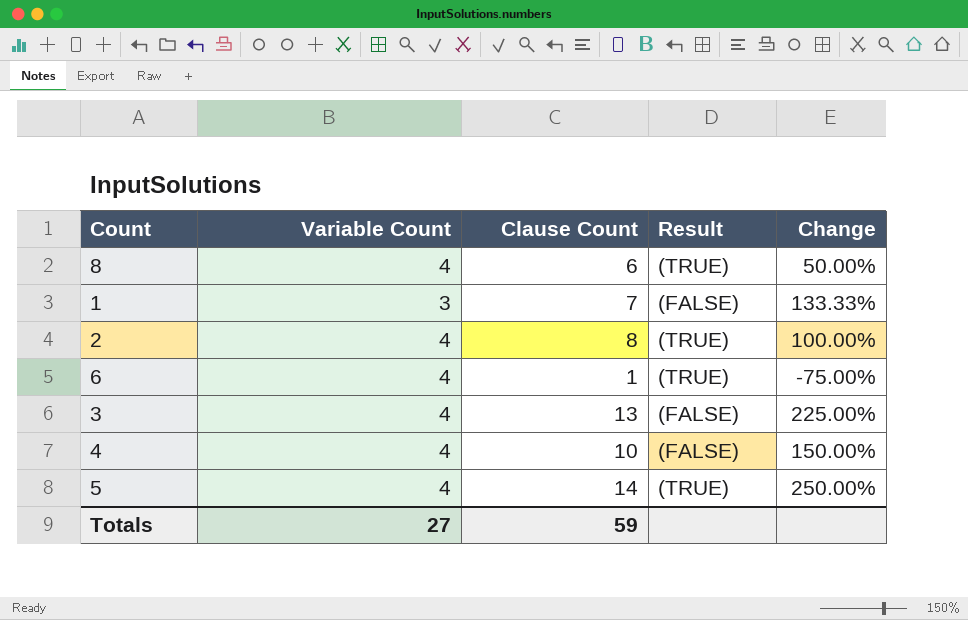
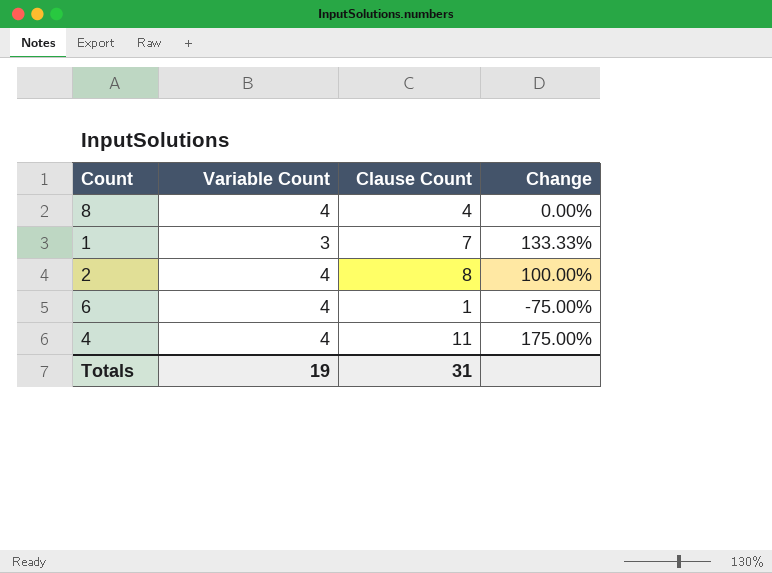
column Result | position: 4 -> none
row 3: 4 | 13 | (FALSE) | 225.00% -> none
row 5: 4 | 14 | (TRUE) | 250.00% -> none
8 | Clause Count: 6 -> 4
8 | Change: 50.00% -> 0.00%
4 | Clause Count: 10 -> 11
4 | Change: 150.00% -> 175.00%
Totals | Variable Count: 27 -> 19
Totals | Clause Count: 59 -> 31

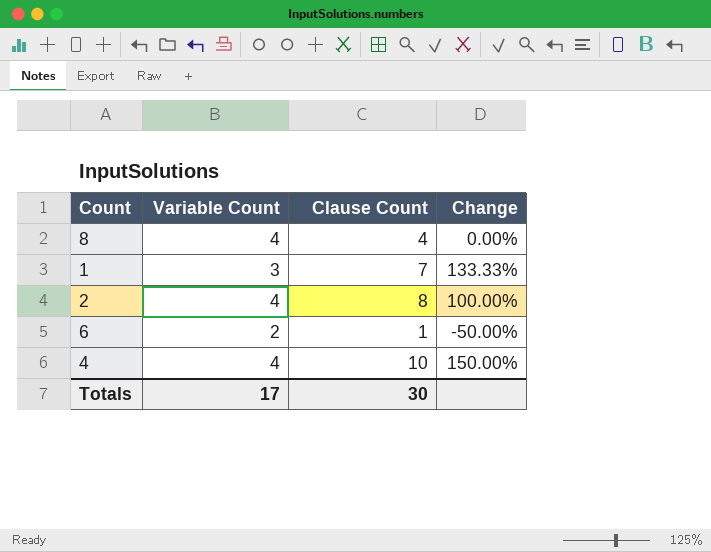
6 | Variable Count: 4 -> 2
6 | Change: -75.00% -> -50.00%
4 | Clause Count: 11 -> 10
4 | Change: 175.00% -> 150.00%
Totals | Variable Count: 19 -> 17
Totals | Clause Count: 31 -> 30

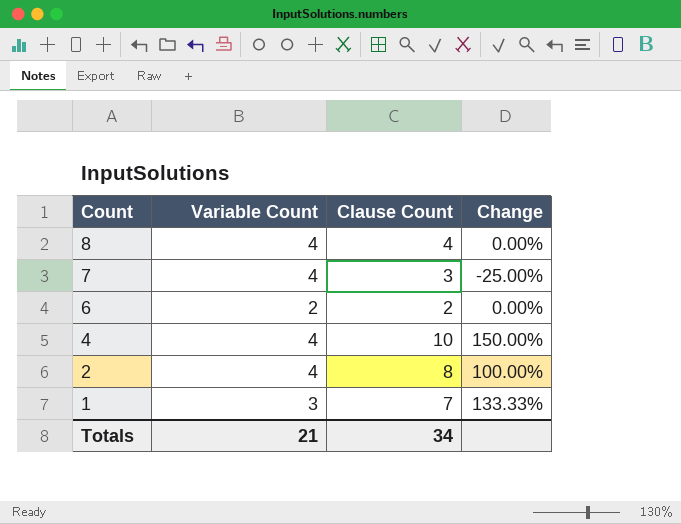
row order: none -> Count descending
row 7: none -> 4 | 3 | -25.00%
6 | Clause Count: 1 -> 2
6 | Change: -50.00% -> 0.00%
Totals | Variable Count: 17 -> 21
Totals | Clause Count: 30 -> 34

